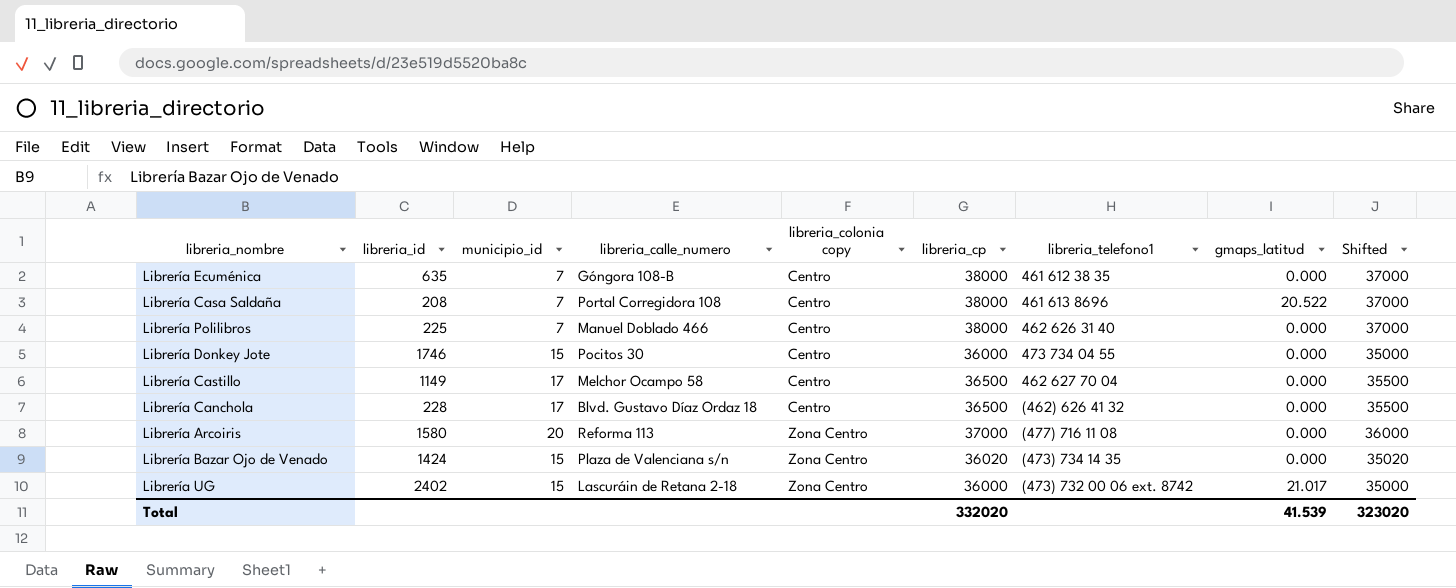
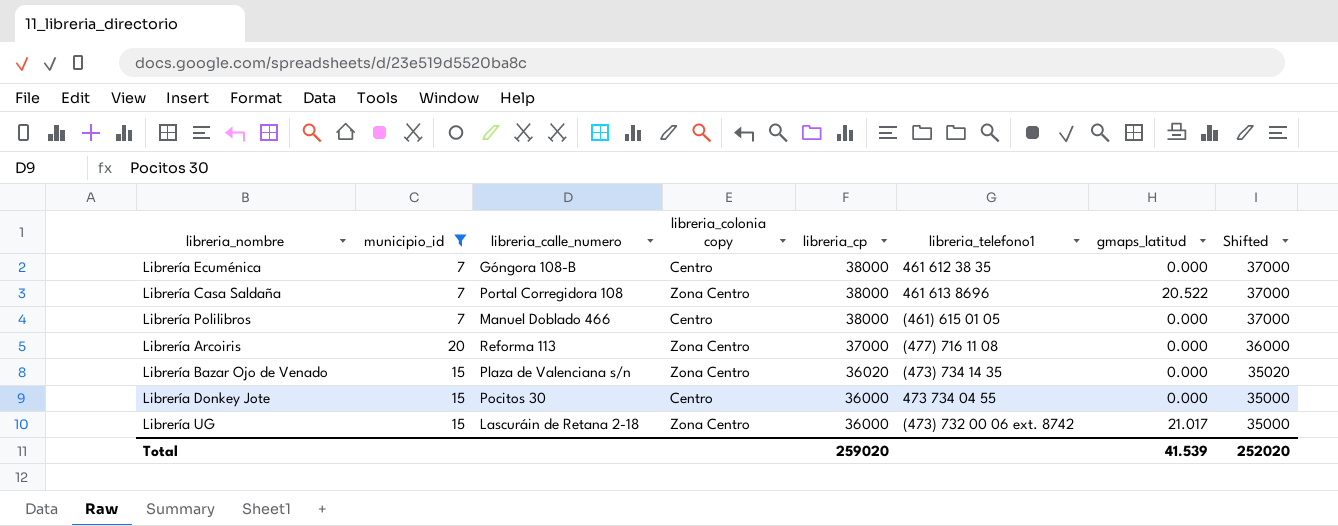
filter: none -> municipio_id != 17
row order: libreria_colonia copy ascending -> libreria_cp descending
column libreria_id | position: 2 -> none
Librería Casa Saldaña | libreria_colonia copy: Centro -> Zona Centro
Librería Polilibros | libreria_telefono1: 462 626 31 40 -> (461) 615 01 05
Total | libreria_cp: 332020 -> 259020
Total | Shifted: 323020 -> 252020

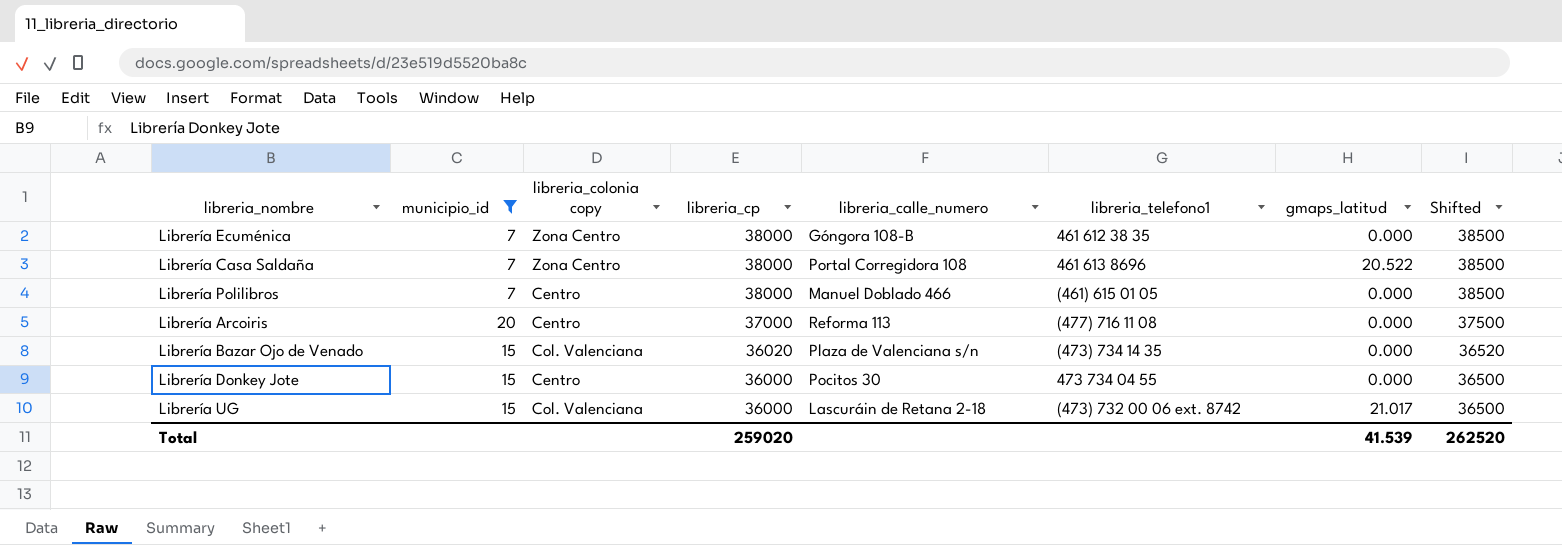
column libreria_calle_numero | position: 3 -> 5
column Shifted | formula: [libreria_cp] - 1000 -> [libreria_cp] + 500
Librería Ecuménica | libreria_colonia copy: Centro -> Zona Centro
Librería Arcoiris | libreria_colonia copy: Zona Centro -> Centro
Librería Bazar Ojo de Venado | libreria_colonia copy: Zona Centro -> Col. Valenciana
Librería UG | libreria_colonia copy: Zona Centro -> Col. Valenciana
Total | Shifted: 252020 -> 262520

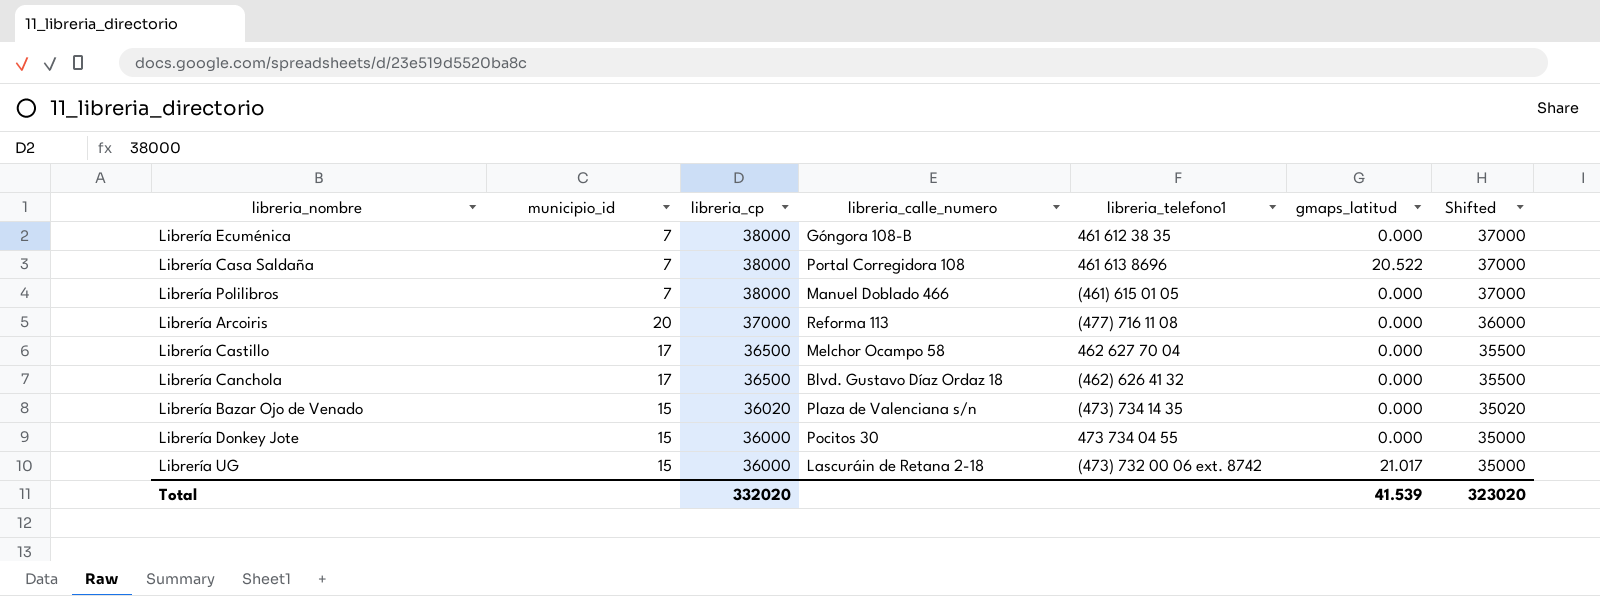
filter: municipio_id != 17 -> none
column libreria_colonia copy | position: 3 -> none
column Shifted | formula: [libreria_cp] + 500 -> [libreria_cp] - 1000
Total | libreria_cp: 259020 -> 332020
Total | Shifted: 262520 -> 323020

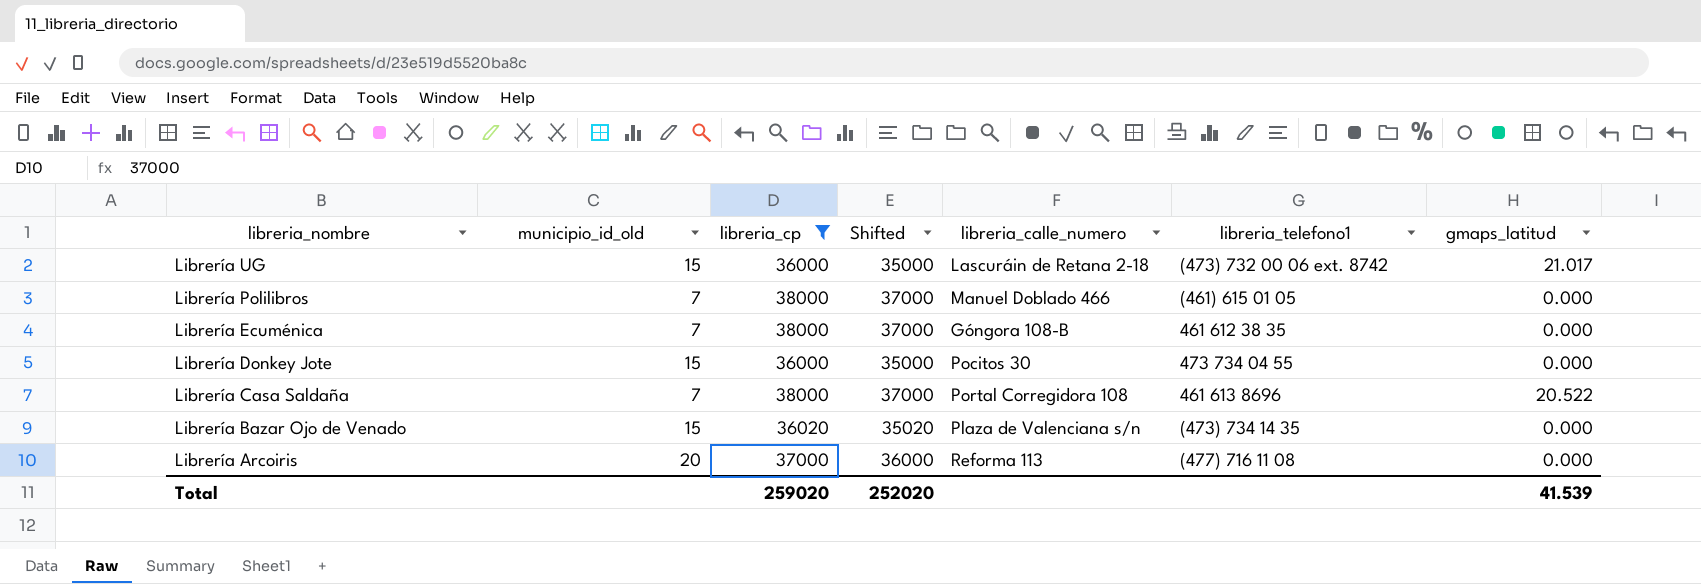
filter: none -> libreria_cp != 36500
row order: libreria_cp descending -> libreria_nombre descending
column name: municipio_id -> municipio_id_old
column Shifted | position: 7 -> 4
Total | libreria_cp: 332020 -> 259020
Total | Shifted: 323020 -> 252020

